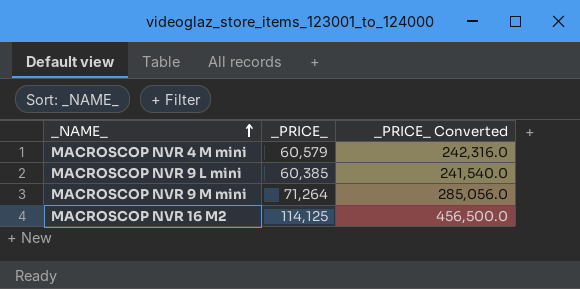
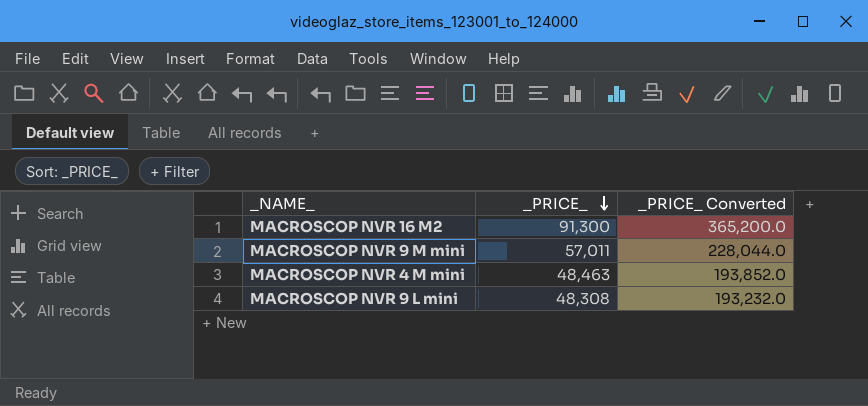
row order: _NAME_ ascending -> _PRICE_ descending
MACROSCOP NVR 16 M2 | _PRICE_: 114,125 -> 91,300
MACROSCOP NVR 16 M2 | _PRICE_ Converted: 456,500.0 -> 365,200.0
MACROSCOP NVR 9 M mini | _PRICE_: 71,264 -> 57,011
MACROSCOP NVR 9 M mini | _PRICE_ Converted: 285,056.0 -> 228,044.0
MACROSCOP NVR 4 M mini | _PRICE_: 60,579 -> 48,463
MACROSCOP NVR 4 M mini | _PRICE_ Converted: 242,316.0 -> 193,852.0
MACROSCOP NVR 9 L mini | _PRICE_: 60,385 -> 48,308
MACROSCOP NVR 9 L mini | _PRICE_ Converted: 241,540.0 -> 193,232.0

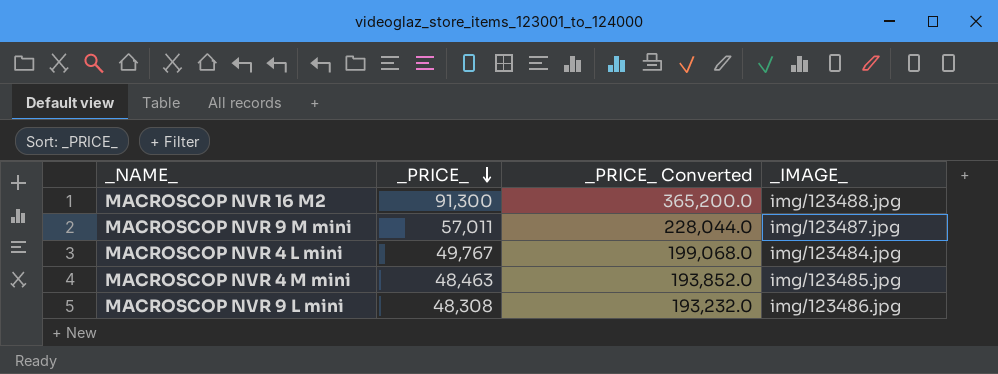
column _IMAGE_ | position: none -> 4
row MACROSCOP NVR 4 L mini: none -> 49,767 | 199,068.0 | img/123484.jpg

